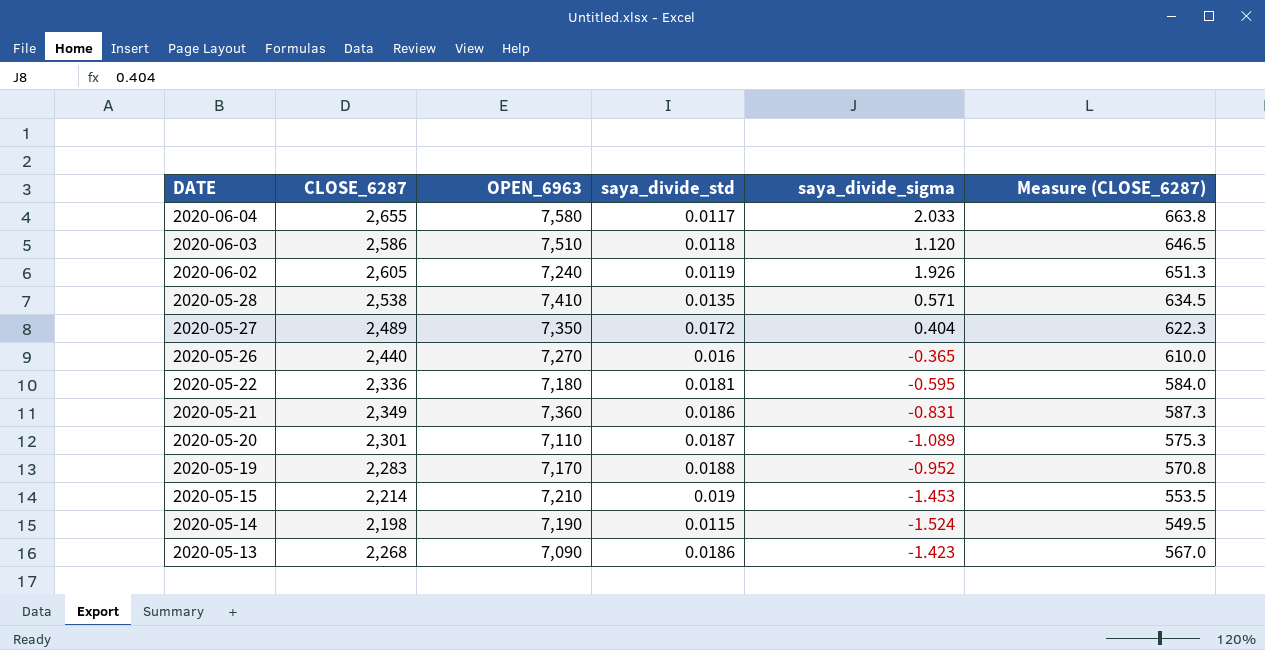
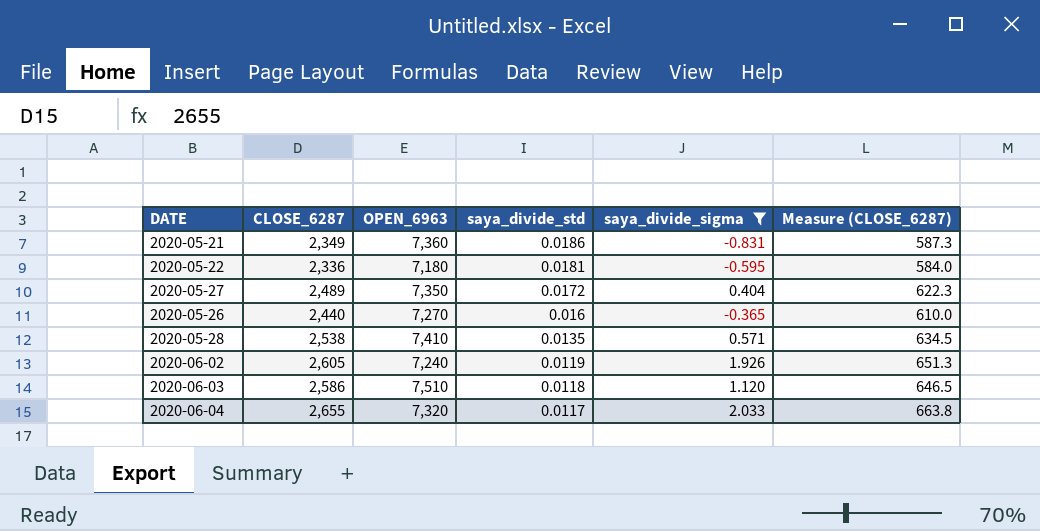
filter: none -> saya_divide_sigma >= -0.831
row order: DATE descending -> saya_divide_std descending
2020-06-04 | OPEN_6963: 7,580 -> 7,320

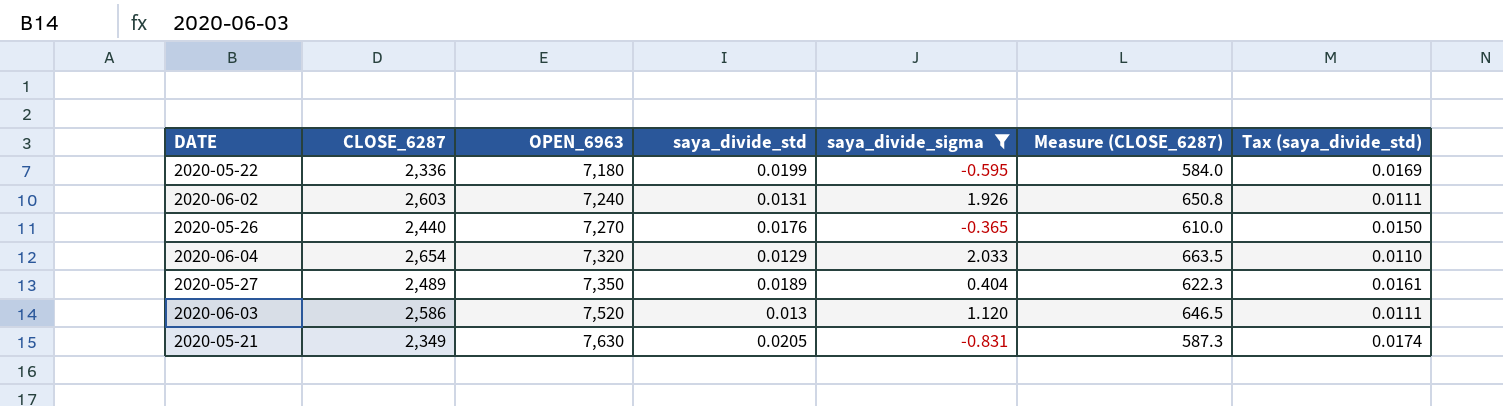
row order: saya_divide_std descending -> OPEN_6963 ascending
column Tax (saya_divide_std) | formula: none -> [saya_divide_std] * 0.85
row 2020-05-28: 2,538 | 7,410 | 0.0135 | 0.571 | 634.5 -> none
2020-05-22 | saya_divide_std: 0.0181 -> 0.0199
2020-06-02 | CLOSE_6287: 2,605 -> 2,603
2020-06-02 | saya_divide_std: 0.0119 -> 0.0131
2020-06-02 | Measure (CLOSE_6287): 651.3 -> 650.8
2020-05-26 | saya_divide_std: 0.016 -> 0.0176
2020-06-04 | CLOSE_6287: 2,655 -> 2,654
2020-06-04 | saya_divide_std: 0.0117 -> 0.0129
2020-06-04 | Measure (CLOSE_6287): 663.8 -> 663.5
2020-05-27 | saya_divide_std: 0.0172 -> 0.0189
2020-06-03 | OPEN_6963: 7,510 -> 7,520
2020-06-03 | saya_divide_std: 0.0118 -> 0.013
2020-05-21 | OPEN_6963: 7,360 -> 7,630
2020-05-21 | saya_divide_std: 0.0186 -> 0.0205

